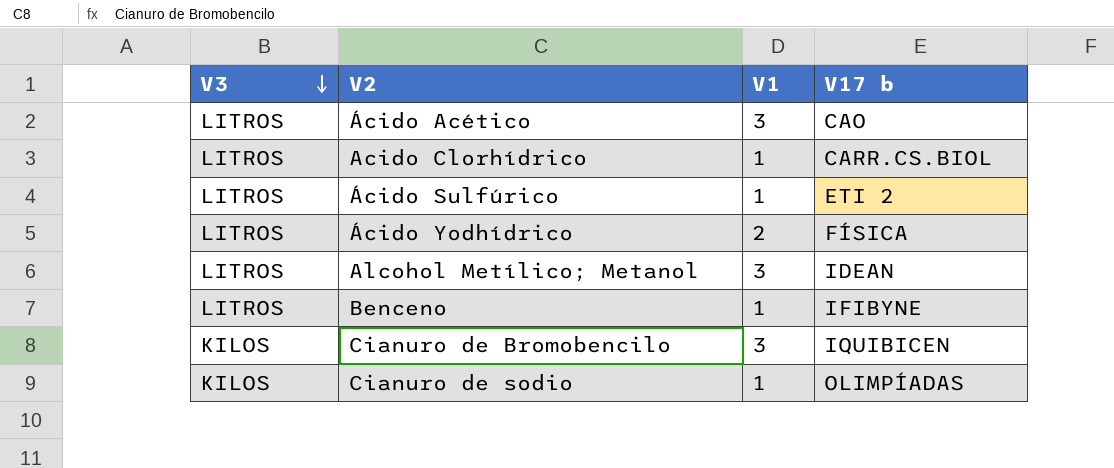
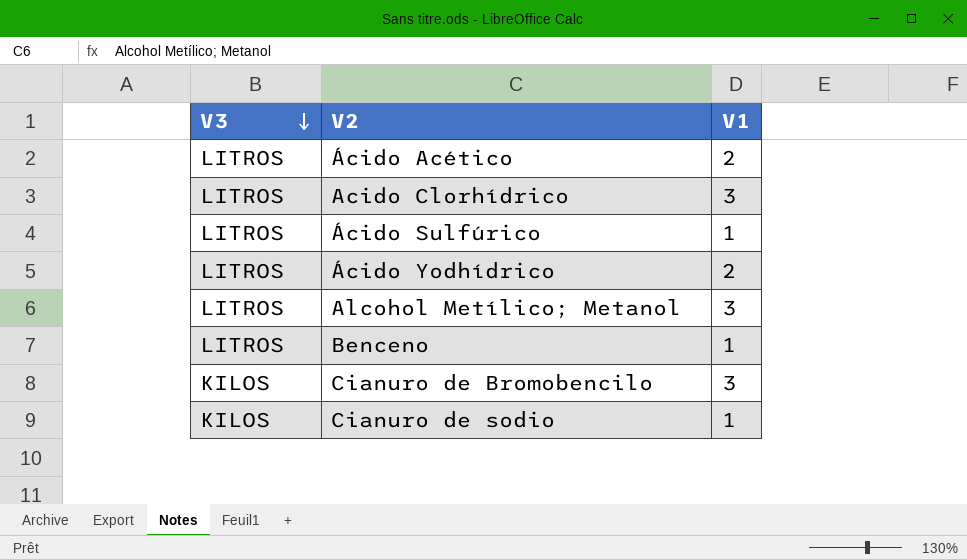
column V17 b | position: 4 -> none
Ácido Acético | V1: 3 -> 2
Acido Clorhídrico | V1: 1 -> 3

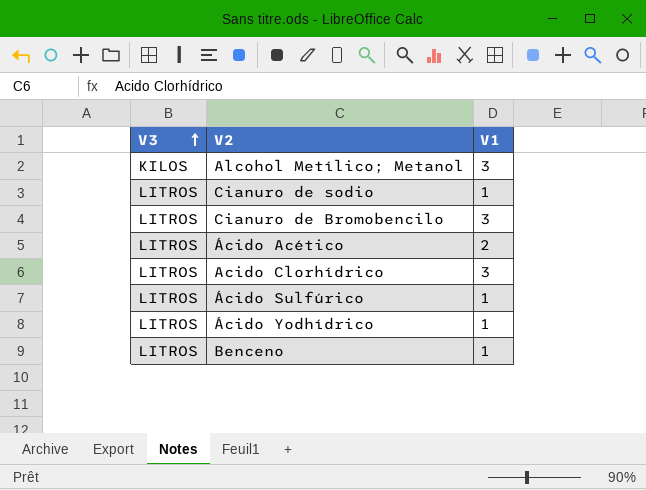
row order: V3 descending -> V3 ascending
Alcohol Metílico; Metanol | V3: LITROS -> KILOS
Cianuro de sodio | V3: KILOS -> LITROS
Cianuro de Bromobencilo | V3: KILOS -> LITROS
Ácido Yodhídrico | V1: 2 -> 1

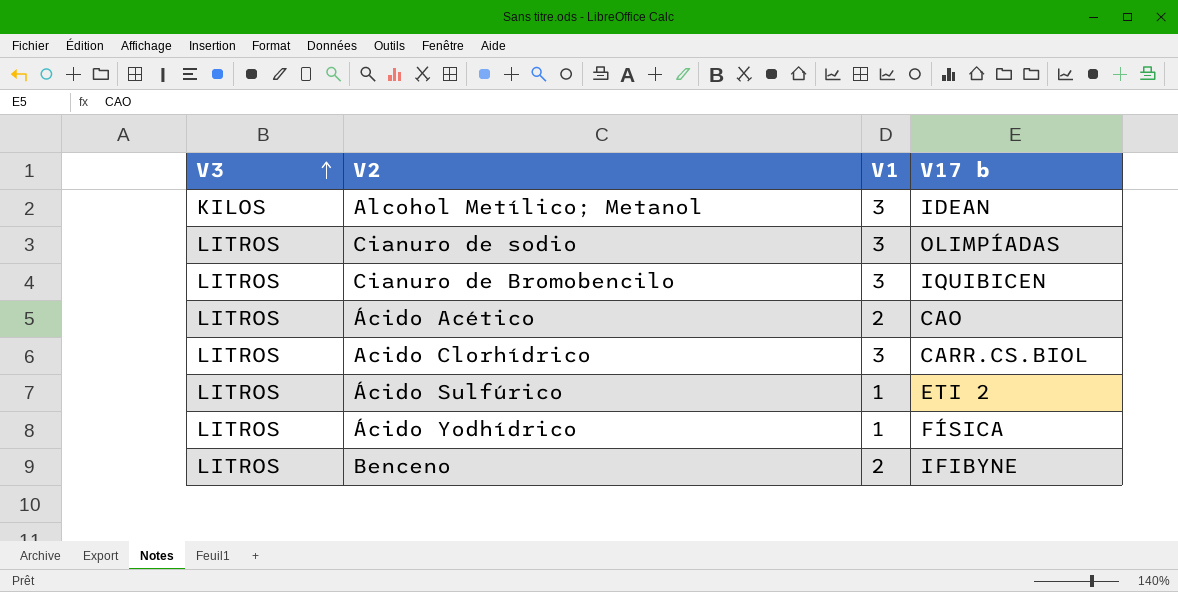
column V17 b | position: none -> 4
Cianuro de sodio | V1: 1 -> 3
Benceno | V1: 1 -> 2

